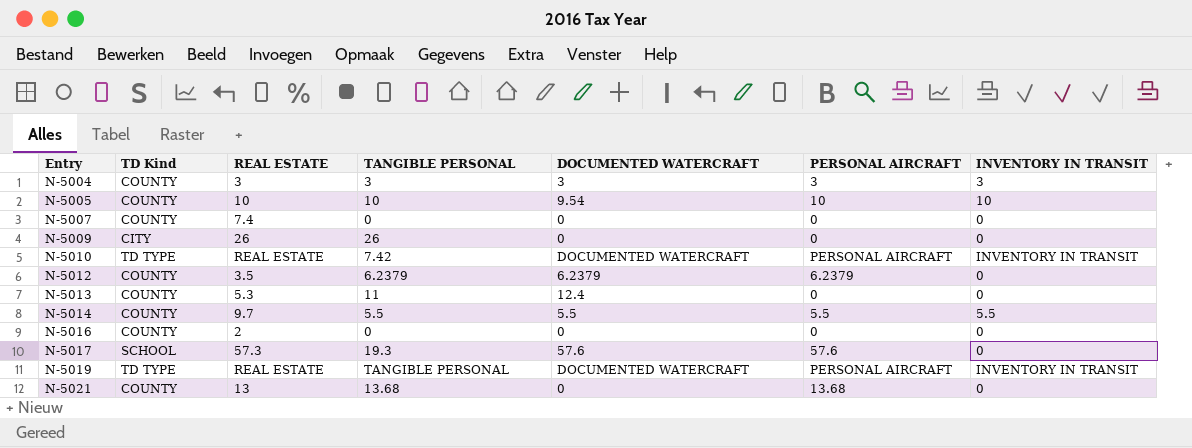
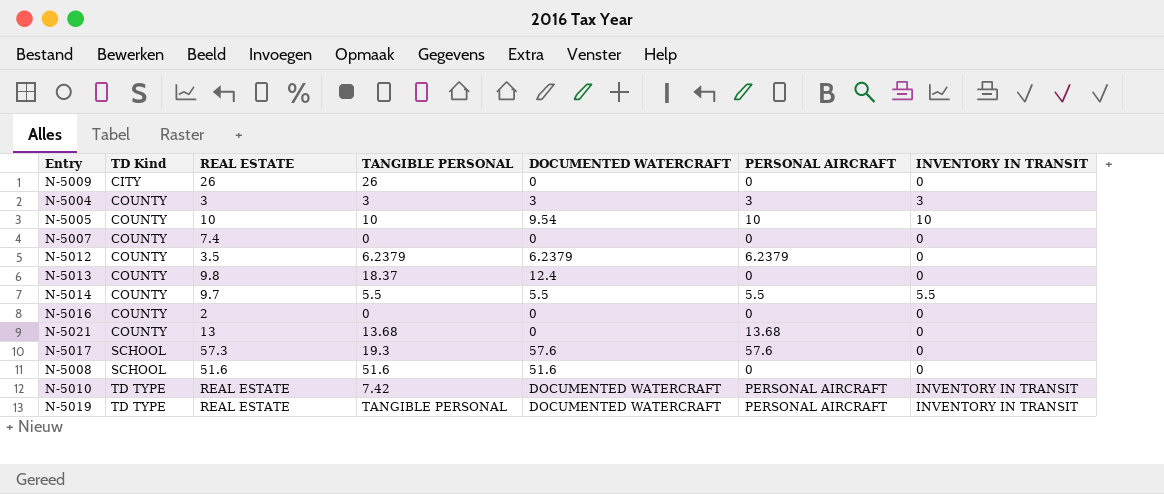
row order: Entry ascending -> TD Kind ascending
N-5013 | REAL ESTATE: 5.3 -> 9.8
N-5013 | TANGIBLE PERSONAL: 11 -> 18.37
row N-5008: none -> SCHOOL | 51.6 | 51.6 | 51.6 | 0 | 0

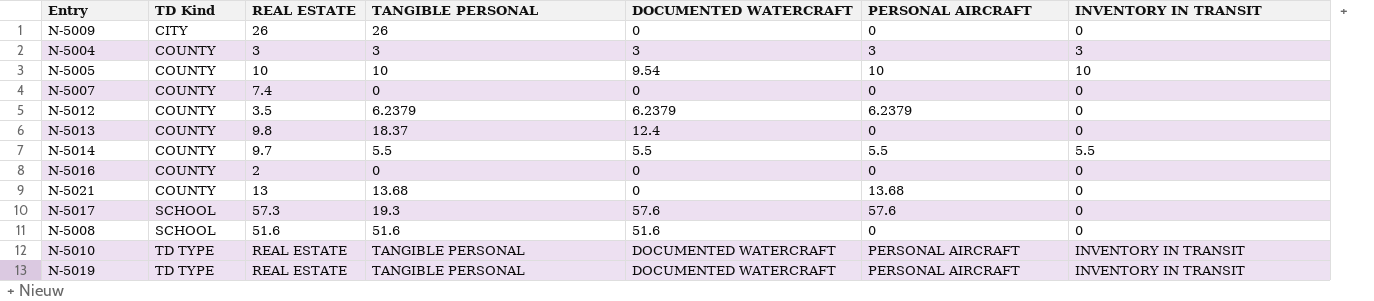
N-5010 | TANGIBLE PERSONAL: 7.42 -> TANGIBLE PERSONAL

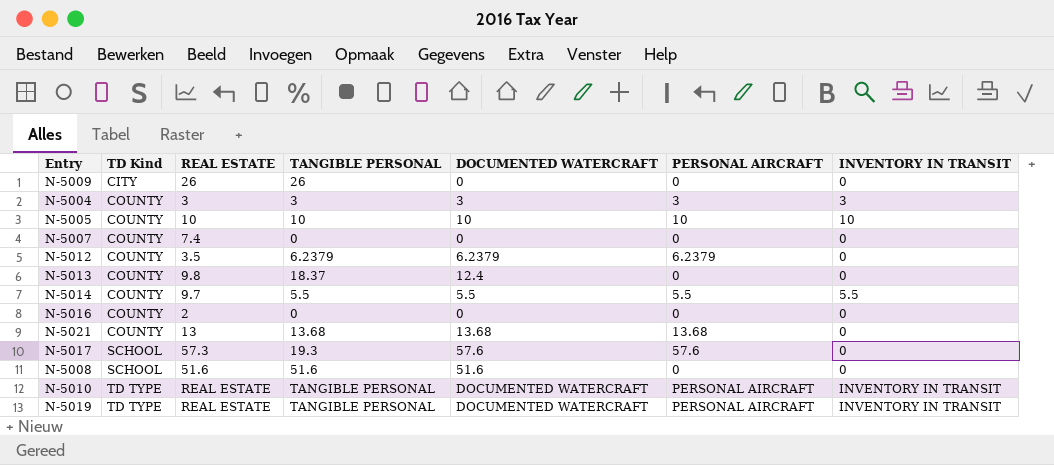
N-5005 | DOCUMENTED WATERCRAFT: 9.54 -> 10
N-5021 | DOCUMENTED WATERCRAFT: 0 -> 13.68

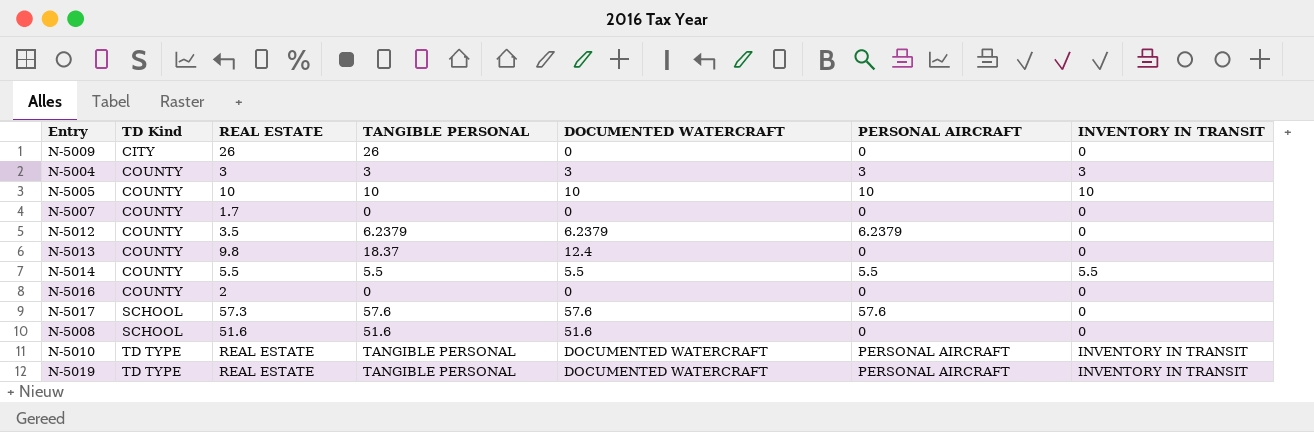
row N-5021: COUNTY | 13 | 13.68 | 13.68 | 13.68 | 0 -> none
N-5007 | REAL ESTATE: 7.4 -> 1.7
N-5014 | REAL ESTATE: 9.7 -> 5.5
N-5017 | TANGIBLE PERSONAL: 19.3 -> 57.6

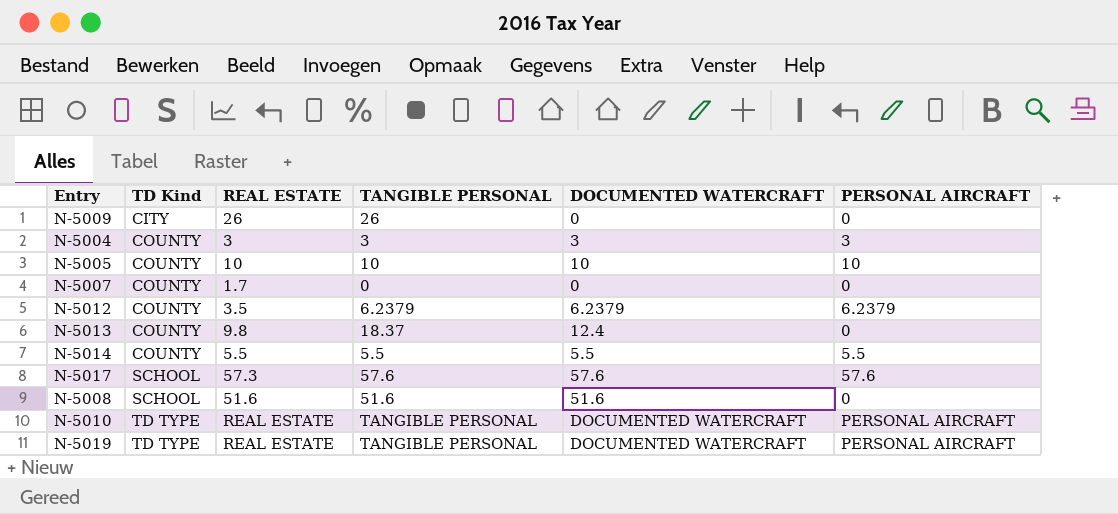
column INVENTORY IN TRANSIT | position: 7 -> none
row N-5016: COUNTY | 2 | 0 | 0 | 0 | 0 -> none

